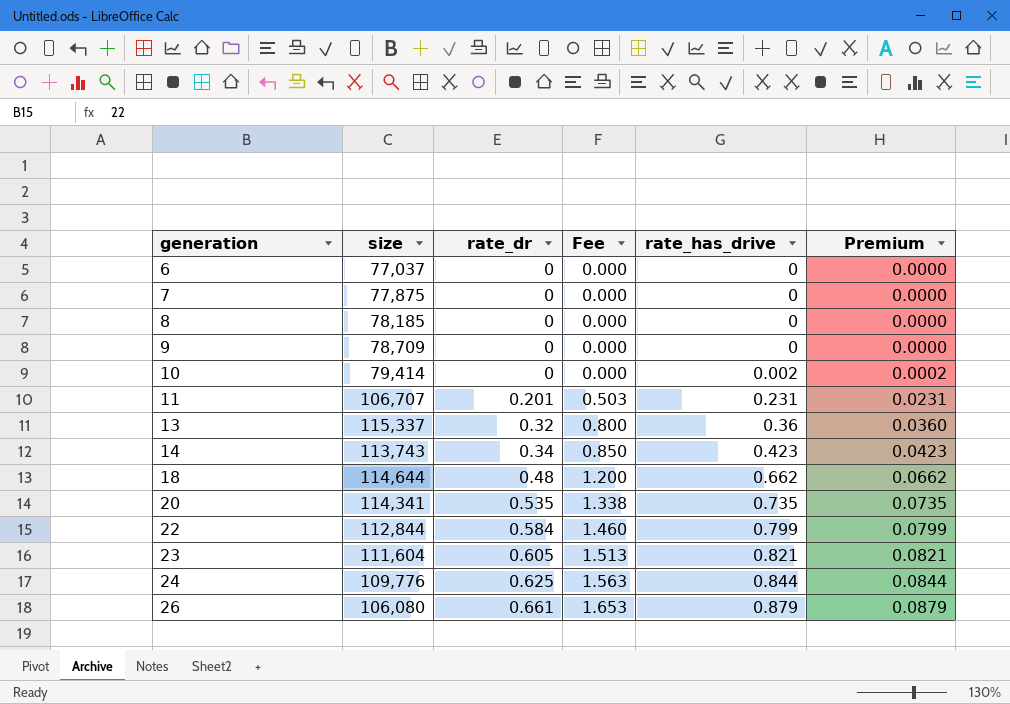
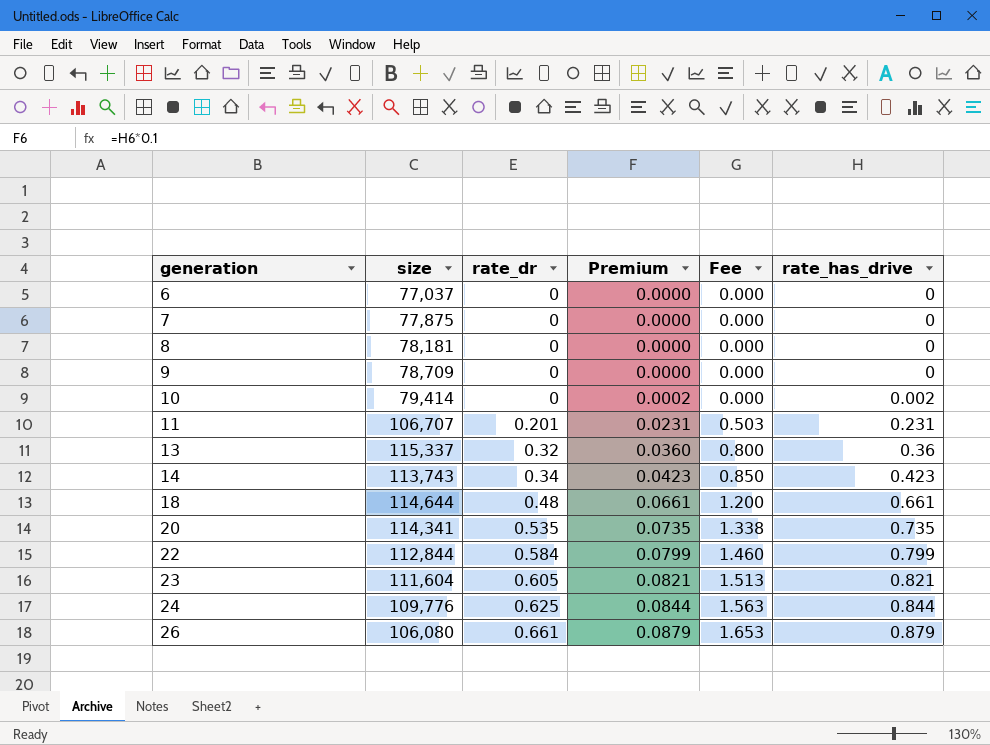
column Premium | position: 6 -> 4
8 | size: 78,185 -> 78,181
18 | Premium: 0.0662 -> 0.0661
18 | rate_has_drive: 0.662 -> 0.661

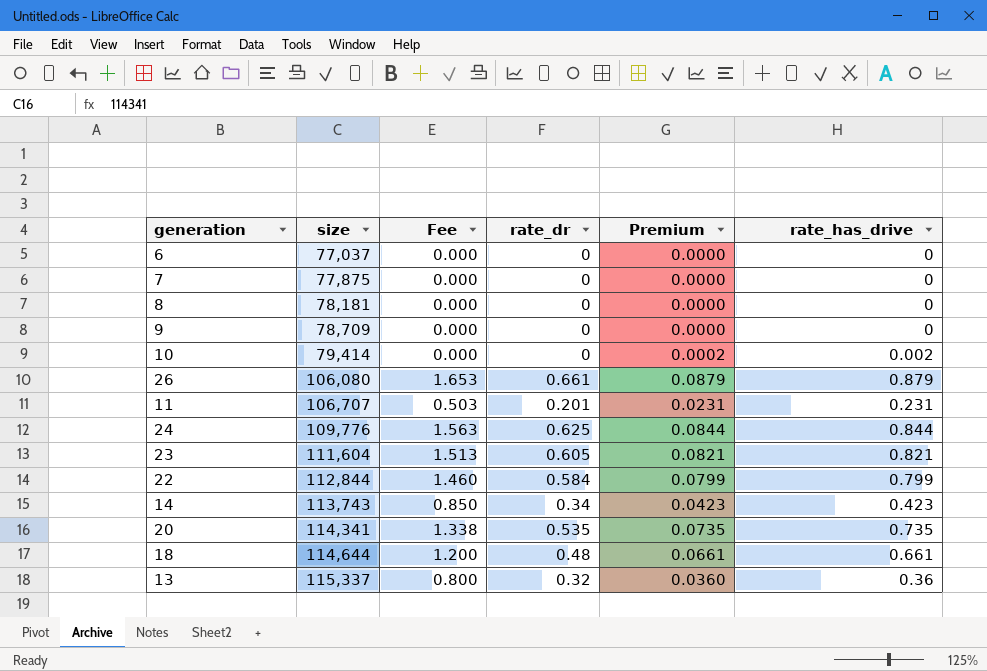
row order: generation ascending -> size ascending
column Fee | position: 5 -> 3

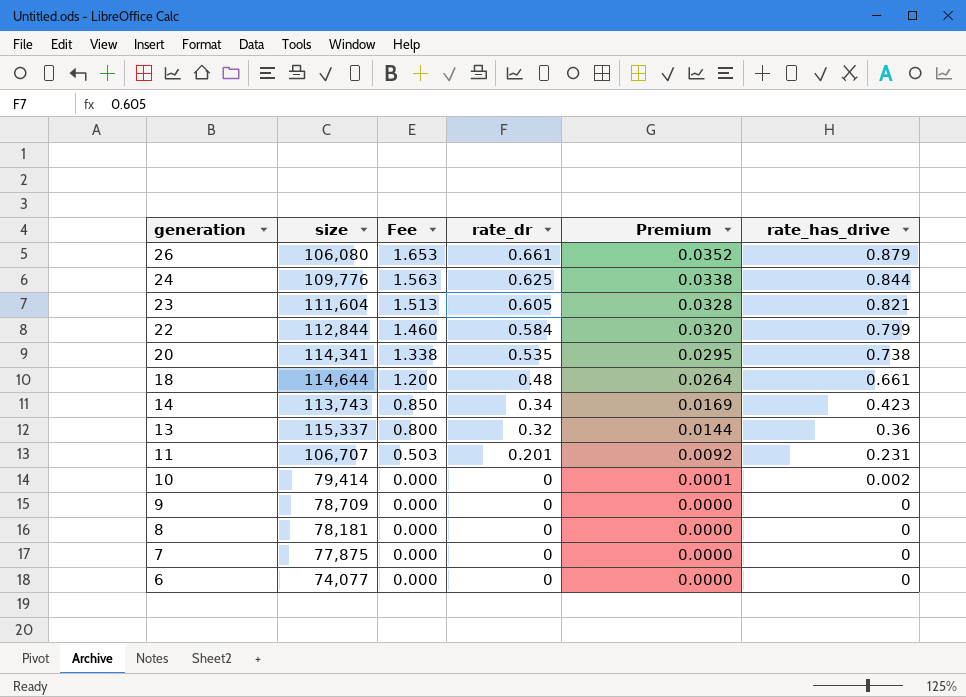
row order: size ascending -> generation descending
column Premium | formula: [rate_has_drive] * 0.1 -> [rate_has_drive] * 0.04
20 | rate_has_drive: 0.735 -> 0.738
6 | size: 77,037 -> 74,077

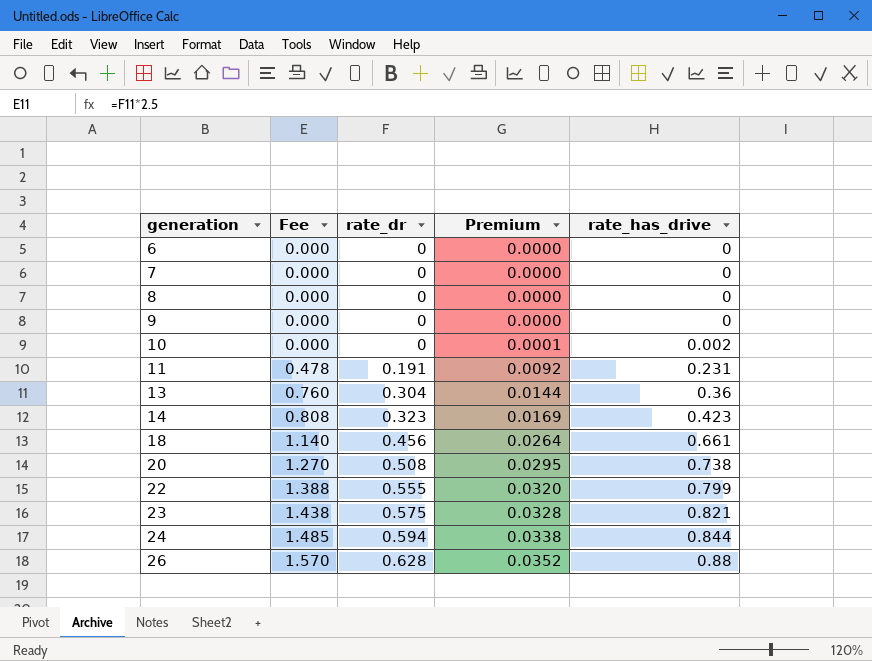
row order: generation descending -> generation ascending
column size | position: 2 -> none
11 | Fee: 0.503 -> 0.478
11 | rate_dr: 0.201 -> 0.191
13 | Fee: 0.800 -> 0.760
13 | rate_dr: 0.32 -> 0.304
14 | Fee: 0.850 -> 0.808
14 | rate_dr: 0.34 -> 0.323
18 | Fee: 1.200 -> 1.140
18 | rate_dr: 0.48 -> 0.456
20 | Fee: 1.338 -> 1.270
20 | rate_dr: 0.535 -> 0.508
22 | Fee: 1.460 -> 1.388
22 | rate_dr: 0.584 -> 0.555
23 | Fee: 1.513 -> 1.438
23 | rate_dr: 0.605 -> 0.575
24 | Fee: 1.563 -> 1.485
24 | rate_dr: 0.625 -> 0.594
26 | Fee: 1.653 -> 1.570
26 | rate_dr: 0.661 -> 0.628
26 | rate_has_drive: 0.879 -> 0.88

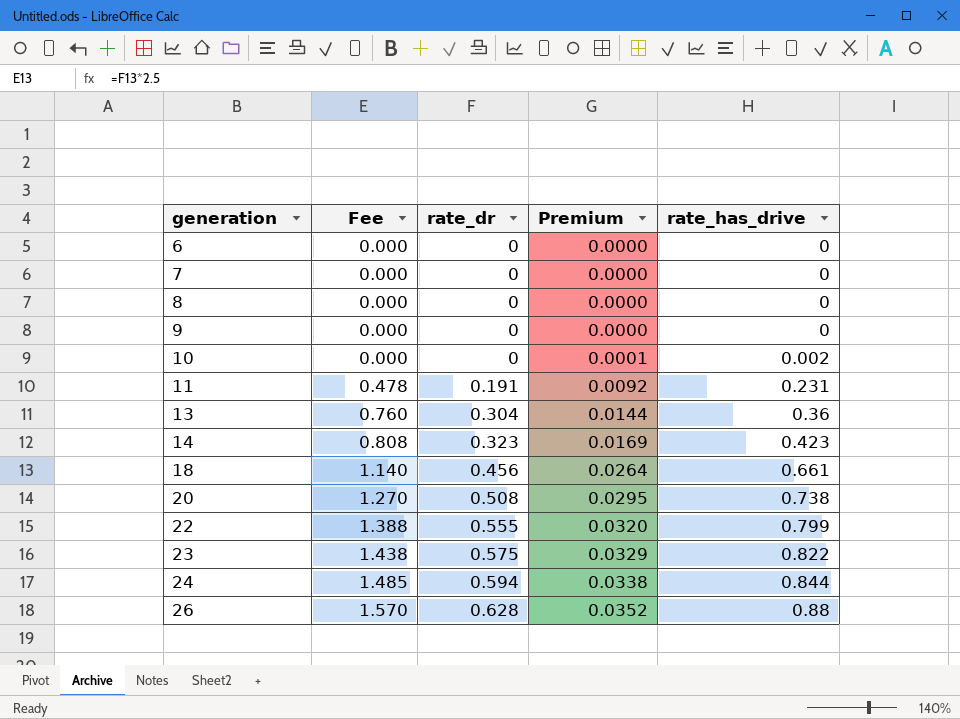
23 | Premium: 0.0328 -> 0.0329
23 | rate_has_drive: 0.821 -> 0.822

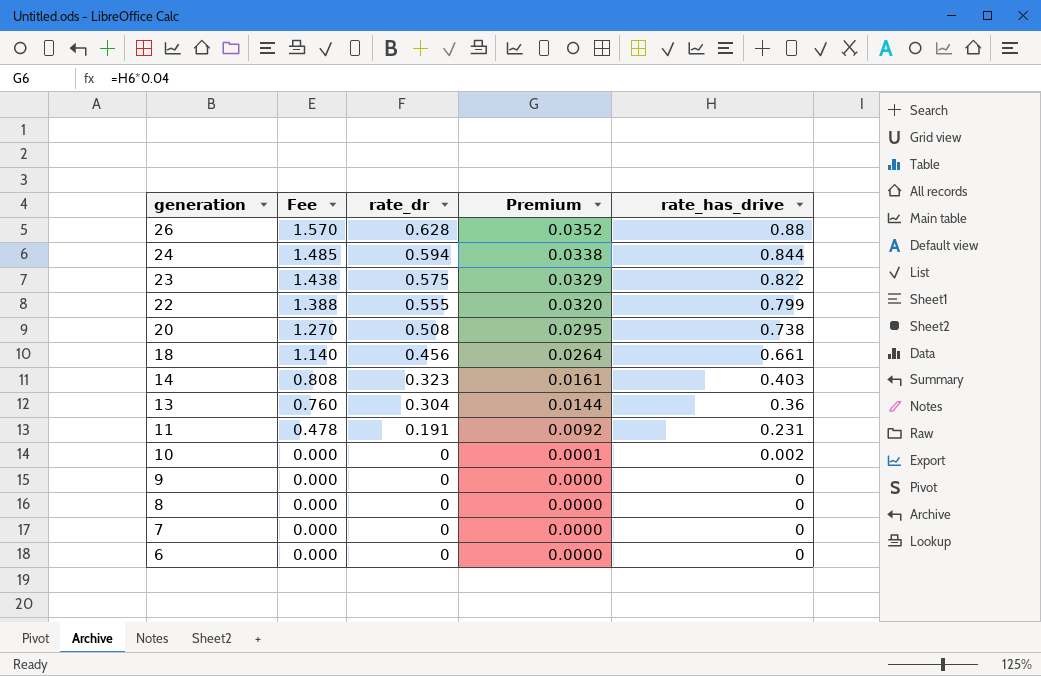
row order: generation ascending -> generation descending
14 | Premium: 0.0169 -> 0.0161
14 | rate_has_drive: 0.423 -> 0.403

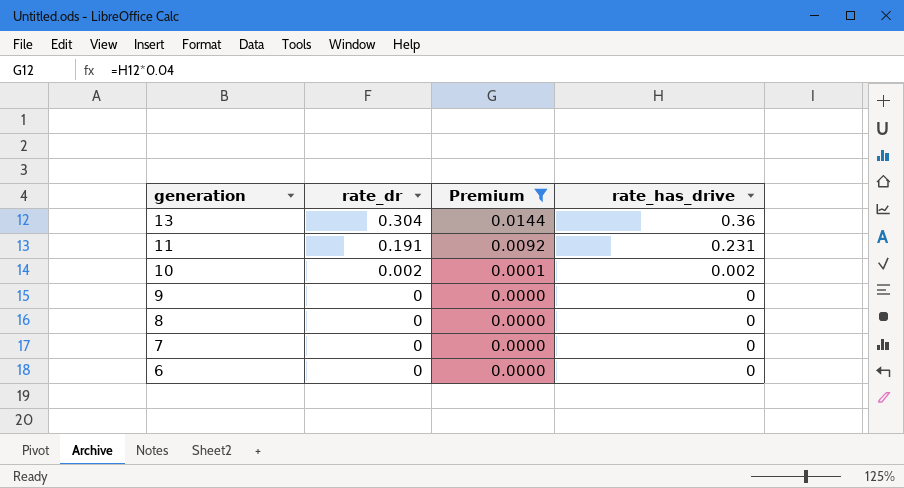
filter: none -> Premium <= 0.0144
column Fee | formula: [rate_dr] * 2.5 -> none
10 | rate_dr: 0 -> 0.002

